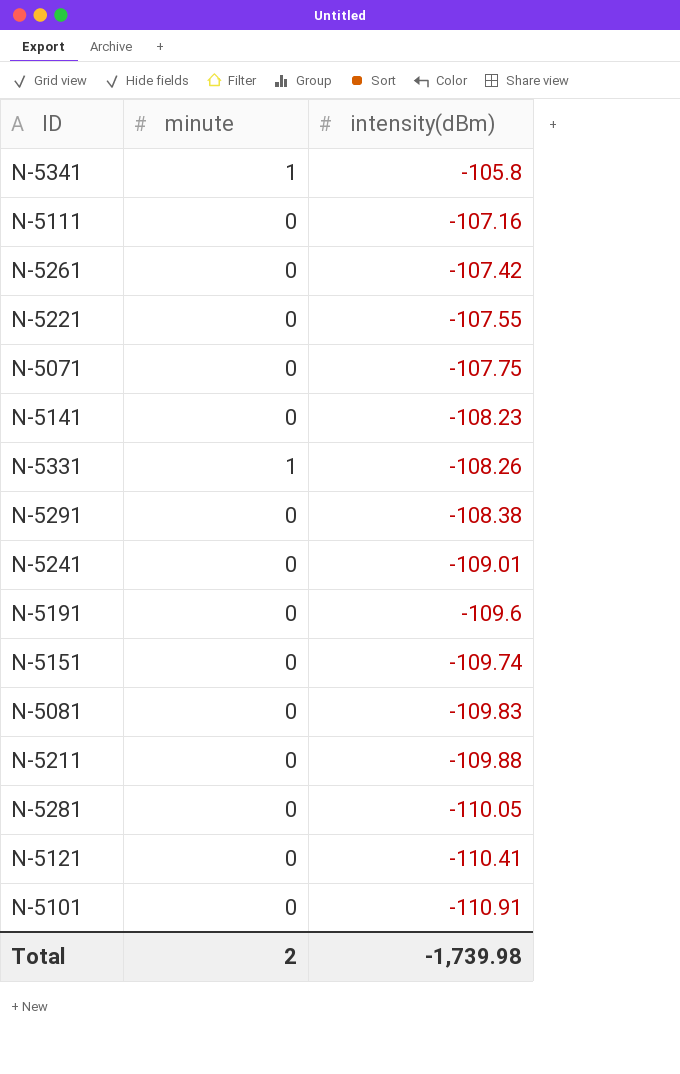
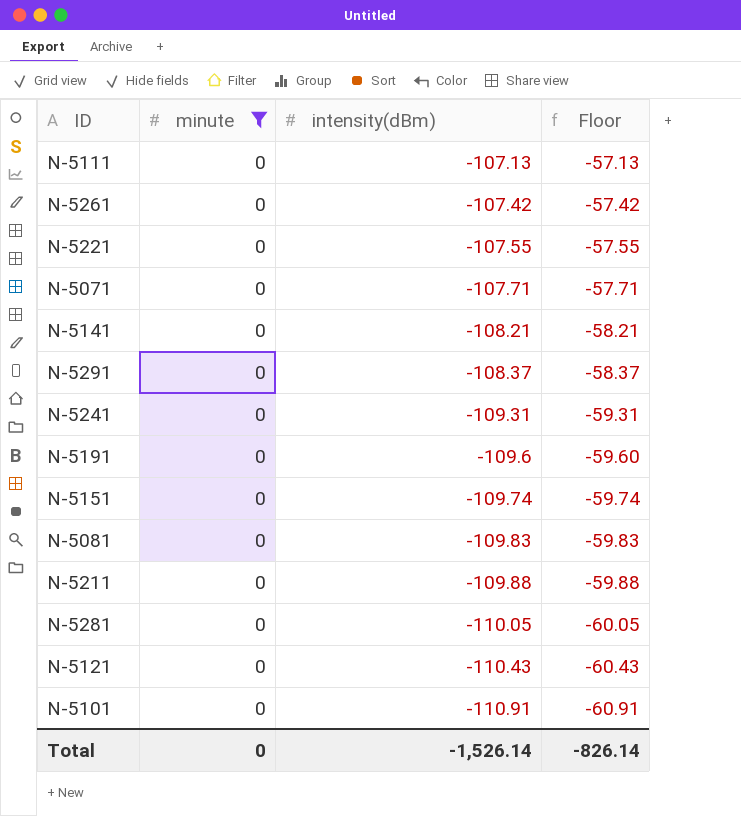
filter: none -> minute = 0
column Floor | formula: none -> [intensity(dBm)] + 50
N-5111 | intensity(dBm): -107.16 -> -107.13
N-5071 | intensity(dBm): -107.75 -> -107.71
N-5141 | intensity(dBm): -108.23 -> -108.21
N-5291 | intensity(dBm): -108.38 -> -108.37
N-5241 | intensity(dBm): -109.01 -> -109.31
N-5121 | intensity(dBm): -110.41 -> -110.43
Total | minute: 2 -> 0
Total | intensity(dBm): -1,739.98 -> -1,526.14

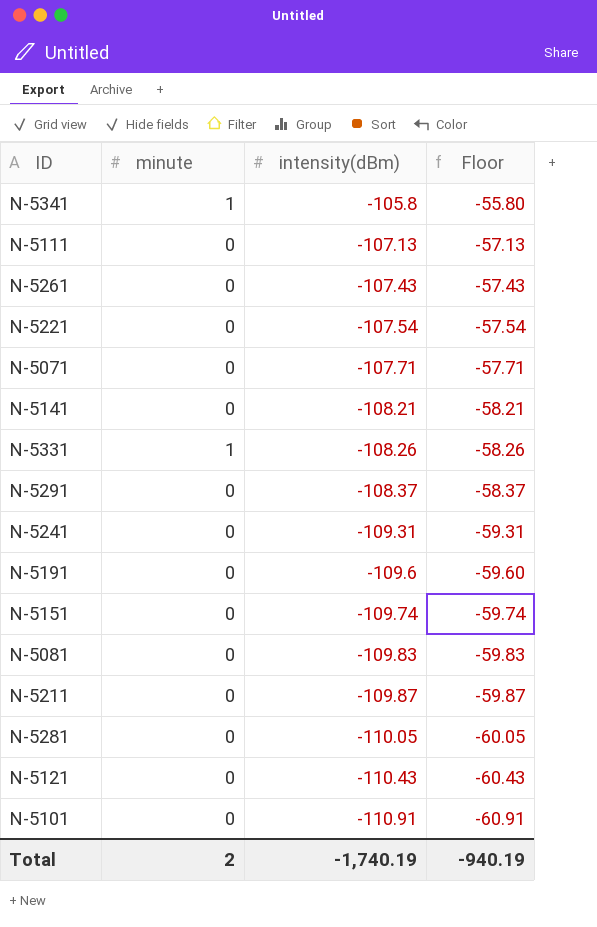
filter: minute = 0 -> none
N-5261 | intensity(dBm): -107.42 -> -107.43
N-5261 | Floor: -57.42 -> -57.43
N-5221 | intensity(dBm): -107.55 -> -107.54
N-5221 | Floor: -57.55 -> -57.54
N-5211 | intensity(dBm): -109.88 -> -109.87
N-5211 | Floor: -59.88 -> -59.87
Total | minute: 0 -> 2
Total | intensity(dBm): -1,526.14 -> -1,740.19
Total | Floor: -826.14 -> -940.19

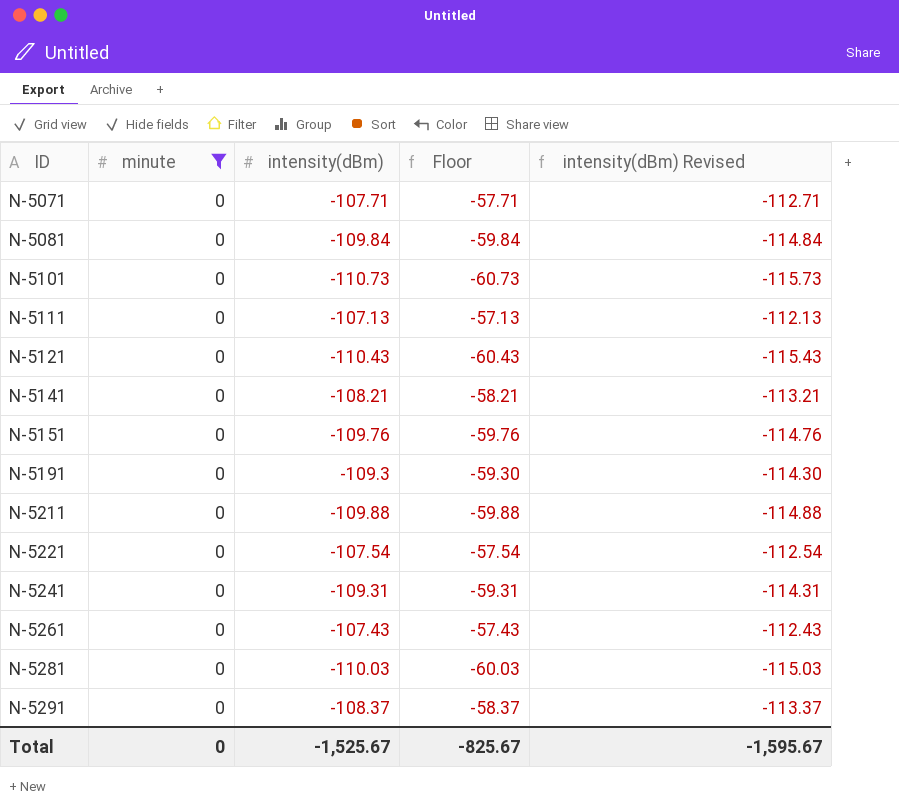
filter: none -> minute = 0
row order: intensity(dBm) descending -> ID ascending
column intensity(dBm) Revised | formula: none -> [intensity(dBm)] - 5
N-5081 | intensity(dBm): -109.83 -> -109.84
N-5081 | Floor: -59.83 -> -59.84
N-5101 | intensity(dBm): -110.91 -> -110.73
N-5101 | Floor: -60.91 -> -60.73
N-5151 | intensity(dBm): -109.74 -> -109.76
N-5151 | Floor: -59.74 -> -59.76
N-5191 | intensity(dBm): -109.6 -> -109.3
N-5191 | Floor: -59.60 -> -59.30
N-5211 | intensity(dBm): -109.87 -> -109.88
N-5211 | Floor: -59.87 -> -59.88
N-5281 | intensity(dBm): -110.05 -> -110.03
N-5281 | Floor: -60.05 -> -60.03
Total | minute: 2 -> 0
Total | intensity(dBm): -1,740.19 -> -1,525.67
Total | Floor: -940.19 -> -825.67

